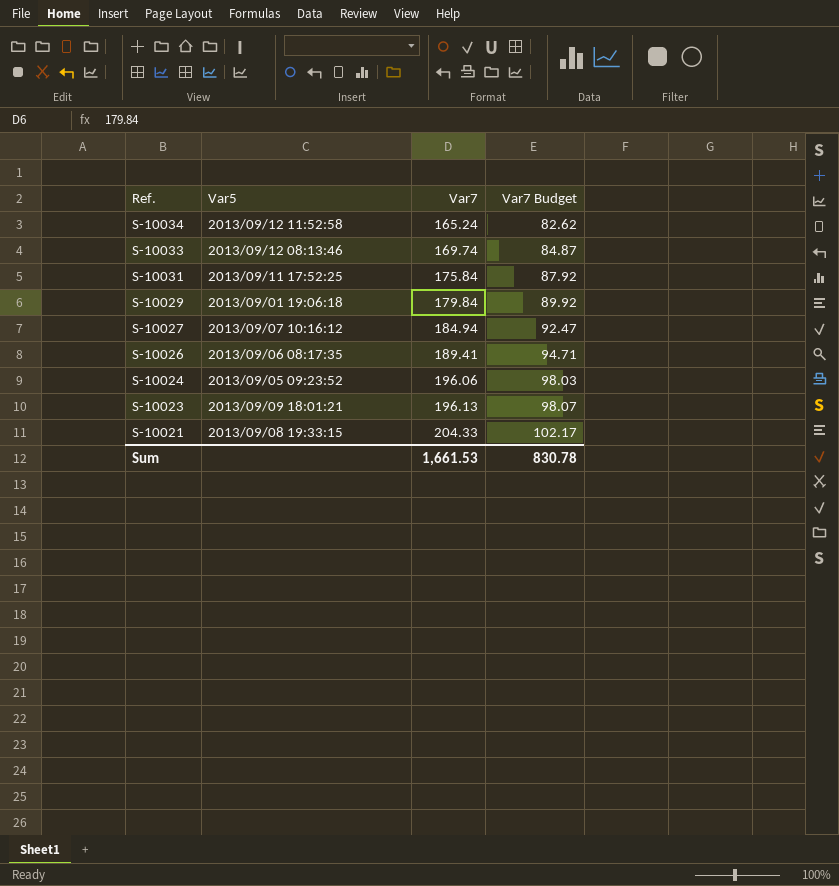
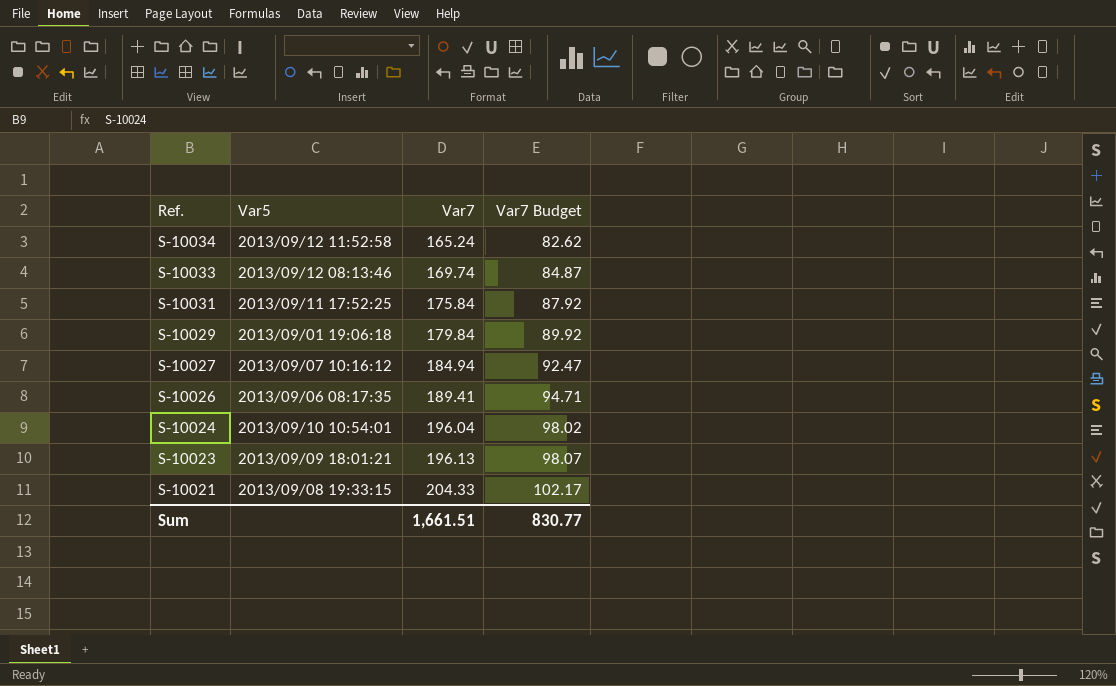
S-10024 | Var5: 2013/09/05 09:23:52 -> 2013/09/10 10:54:01
S-10024 | Var7: 196.06 -> 196.04
S-10024 | Var7 Budget: 98.03 -> 98.02
Sum | Var7: 1,661.53 -> 1,661.51
Sum | Var7 Budget: 830.78 -> 830.77

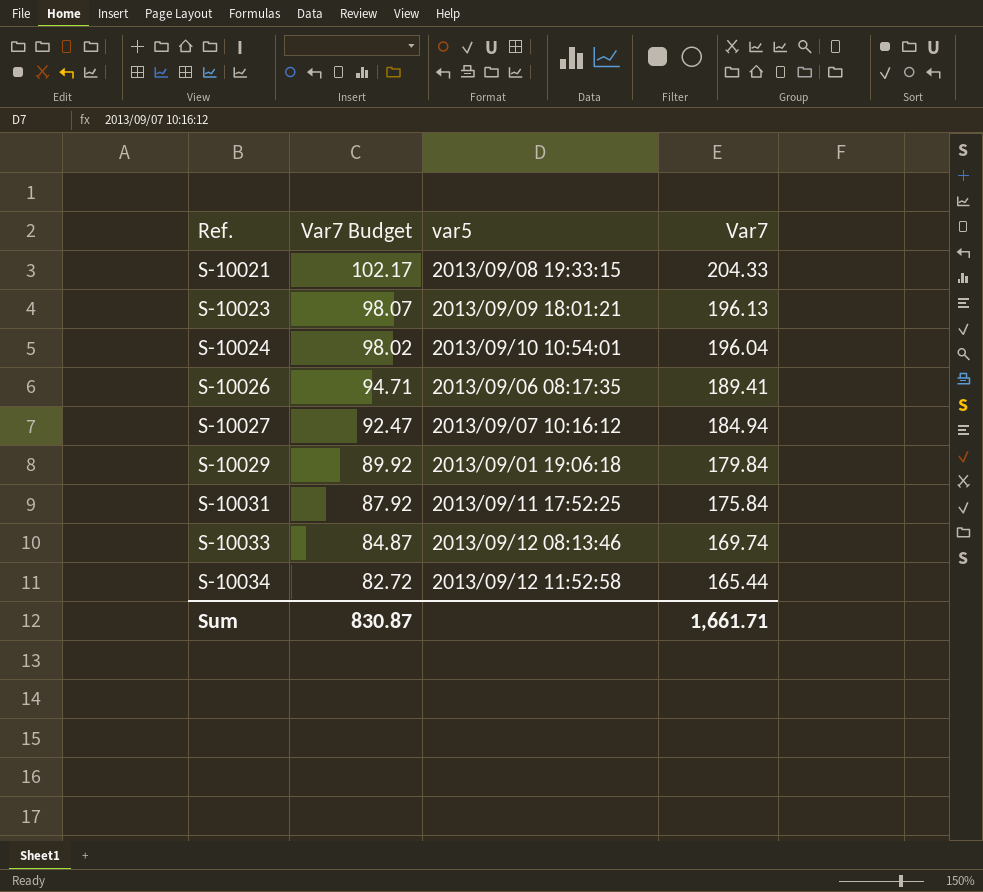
row order: Ref. descending -> Ref. ascending
column Var7 Budget | position: 4 -> 2
column name: Var5 -> var5
S-10034 | Var7 Budget: 82.62 -> 82.72
S-10034 | Var7: 165.24 -> 165.44
Sum | Var7 Budget: 830.77 -> 830.87
Sum | Var7: 1,661.51 -> 1,661.71

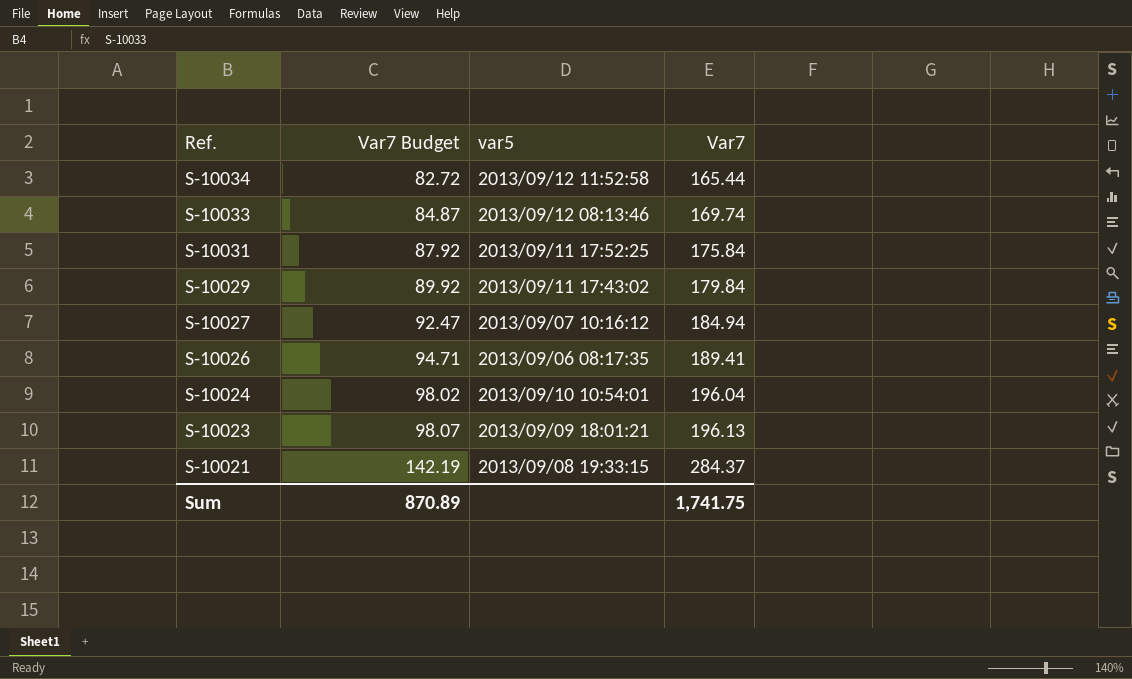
row order: Ref. ascending -> Ref. descending
S-10029 | var5: 2013/09/01 19:06:18 -> 2013/09/11 17:43:02
S-10021 | Var7 Budget: 102.17 -> 142.19
S-10021 | Var7: 204.33 -> 284.37
Sum | Var7 Budget: 830.87 -> 870.89
Sum | Var7: 1,661.71 -> 1,741.75

